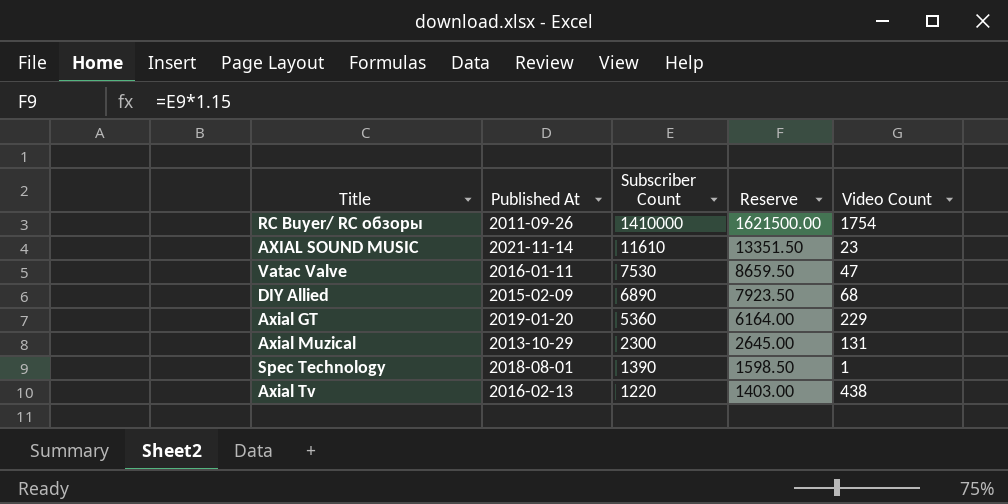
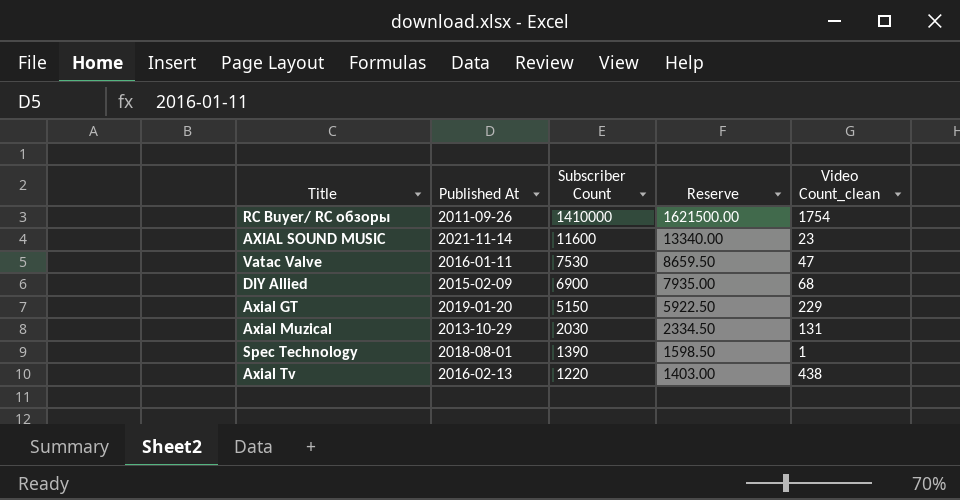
column name: Video Count -> Video Count_clean
AXIAL SOUND MUSIC | Subscriber Count: 11610 -> 11600
AXIAL SOUND MUSIC | Reserve: 13351.50 -> 13340.00
DIY Allied | Subscriber Count: 6890 -> 6900
DIY Allied | Reserve: 7923.50 -> 7935.00
Axial GT | Subscriber Count: 5360 -> 5150
Axial GT | Reserve: 6164.00 -> 5922.50
Axial Muzical | Subscriber Count: 2300 -> 2030
Axial Muzical | Reserve: 2645.00 -> 2334.50

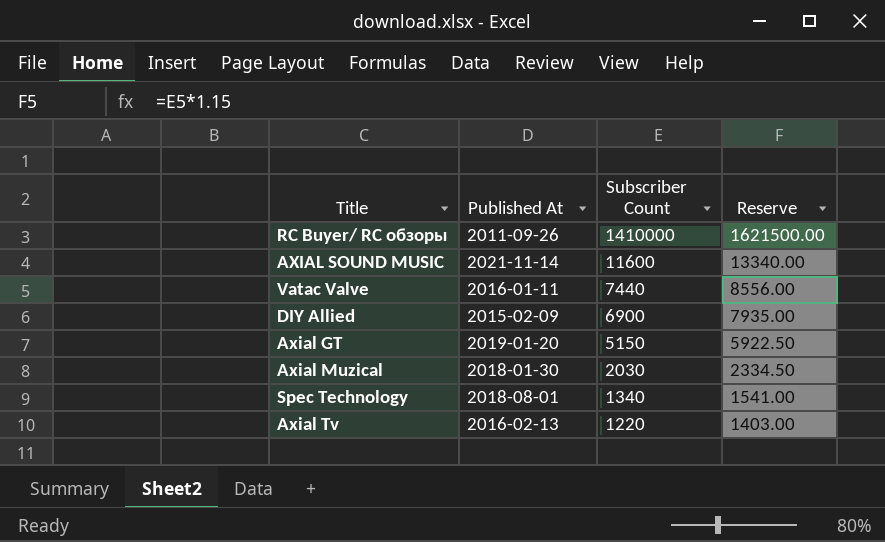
column Video Count_clean | position: 5 -> none
Vatac Valve | Subscriber Count: 7530 -> 7440
Vatac Valve | Reserve: 8659.50 -> 8556.00
Axial Muzical | Published At: 2013-10-29 -> 2018-01-30
Spec Technology | Subscriber Count: 1390 -> 1340
Spec Technology | Reserve: 1598.50 -> 1541.00

